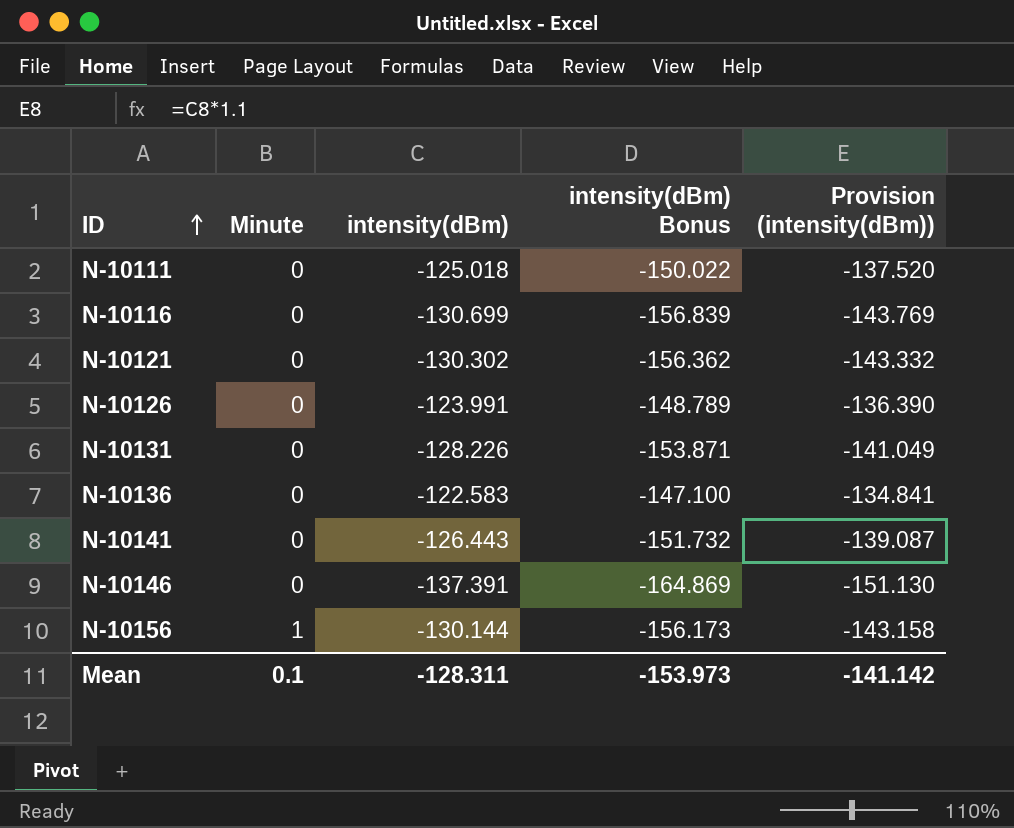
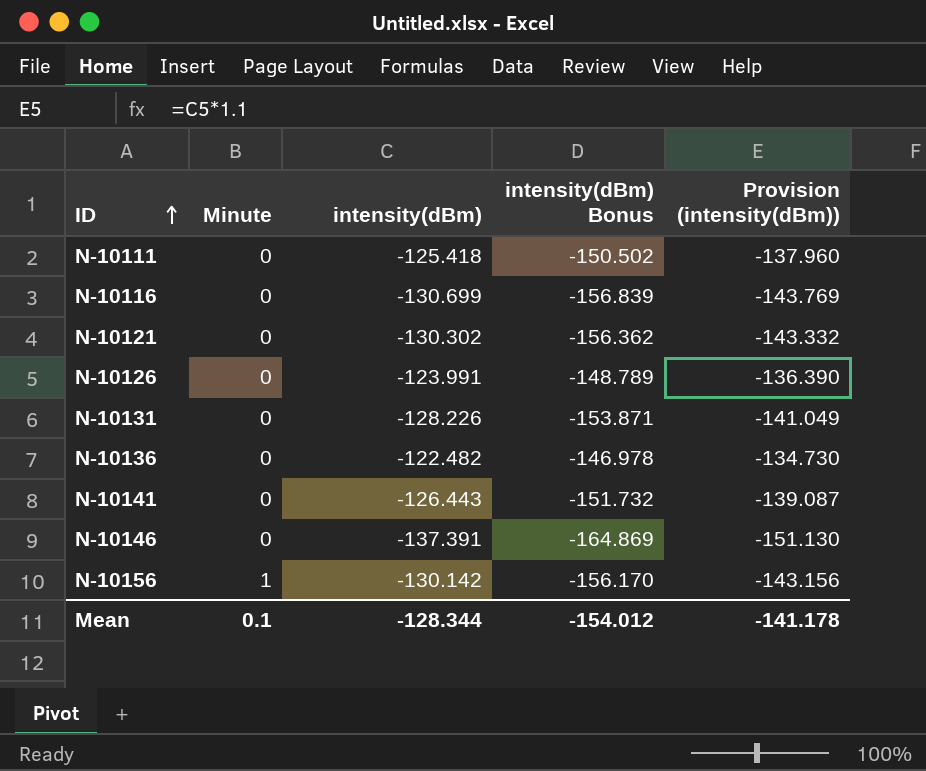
N-10111 | intensity(dBm): -125.018 -> -125.418
N-10111 | intensity(dBm) Bonus: -150.022 -> -150.502
N-10111 | Provision (intensity(dBm)): -137.520 -> -137.960
N-10136 | intensity(dBm): -122.583 -> -122.482
N-10136 | intensity(dBm) Bonus: -147.100 -> -146.978
N-10136 | Provision (intensity(dBm)): -134.841 -> -134.730
N-10156 | intensity(dBm): -130.144 -> -130.142
N-10156 | intensity(dBm) Bonus: -156.173 -> -156.170
N-10156 | Provision (intensity(dBm)): -143.158 -> -143.156
Mean | intensity(dBm): -128.311 -> -128.344
Mean | intensity(dBm) Bonus: -153.973 -> -154.012
Mean | Provision (intensity(dBm)): -141.142 -> -141.178

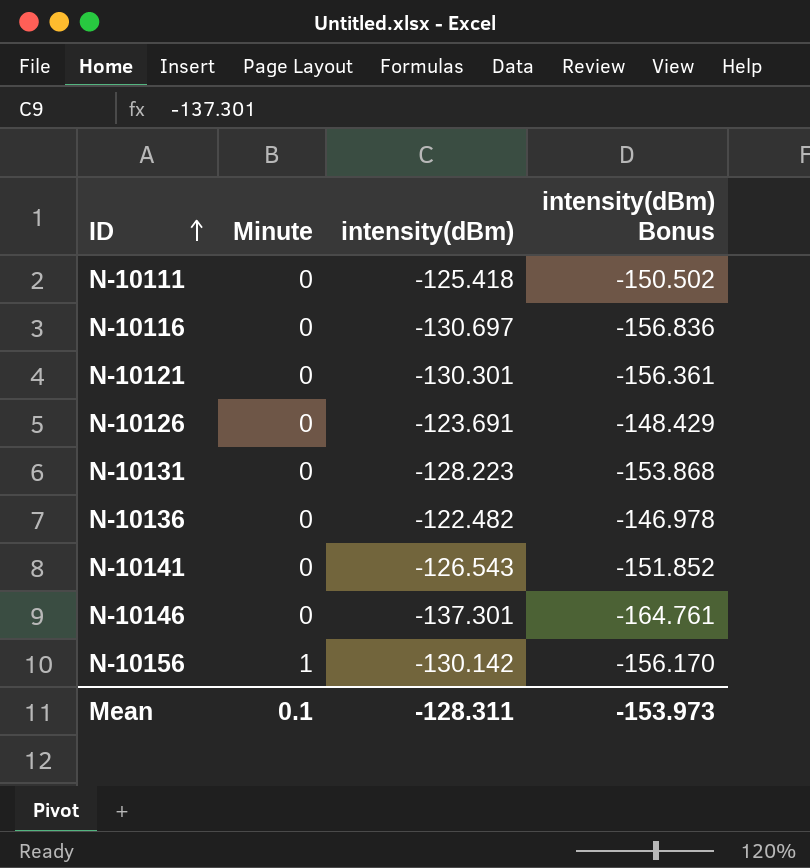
column Provision (intensity(dBm)) | formula: [intensity(dBm)] * 1.1 -> none
N-10116 | intensity(dBm): -130.699 -> -130.697
N-10116 | intensity(dBm) Bonus: -156.839 -> -156.836
N-10121 | intensity(dBm): -130.302 -> -130.301
N-10121 | intensity(dBm) Bonus: -156.362 -> -156.361
N-10126 | intensity(dBm): -123.991 -> -123.691
N-10126 | intensity(dBm) Bonus: -148.789 -> -148.429
N-10131 | intensity(dBm): -128.226 -> -128.223
N-10131 | intensity(dBm) Bonus: -153.871 -> -153.868
N-10141 | intensity(dBm): -126.443 -> -126.543
N-10141 | intensity(dBm) Bonus: -151.732 -> -151.852
N-10146 | intensity(dBm): -137.391 -> -137.301
N-10146 | intensity(dBm) Bonus: -164.869 -> -164.761
Mean | intensity(dBm): -128.344 -> -128.311
Mean | intensity(dBm) Bonus: -154.012 -> -153.973

